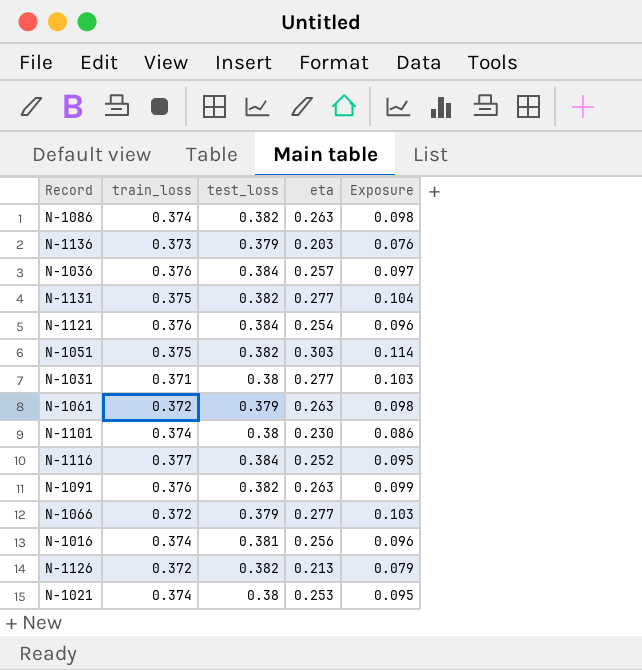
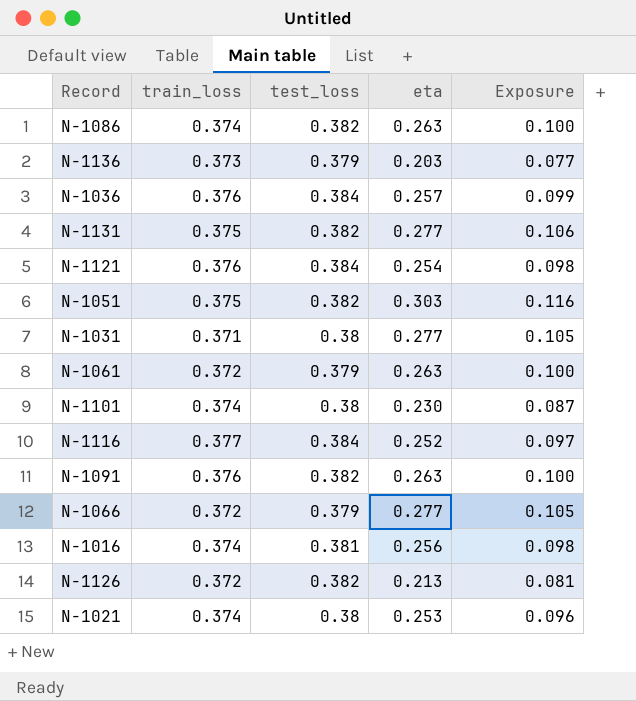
column Exposure | formula: [train_loss] * [eta] -> [test_loss] * [eta]

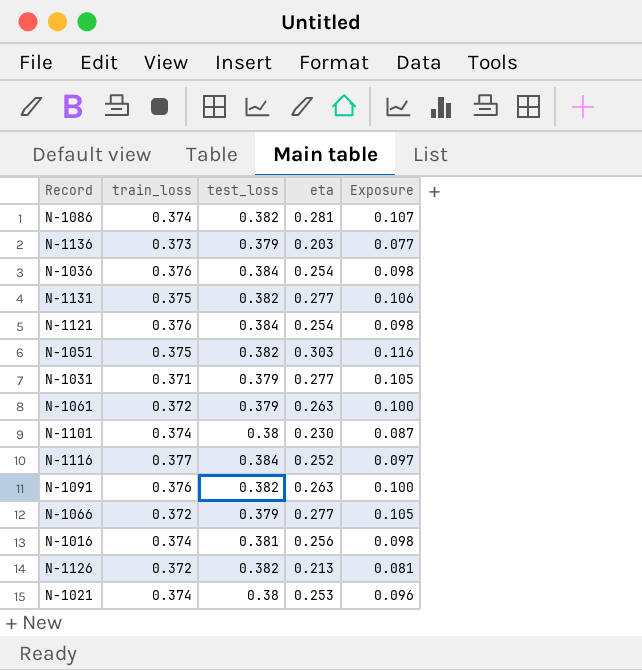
N-1086 | eta: 0.263 -> 0.281
N-1086 | Exposure: 0.100 -> 0.107
N-1036 | eta: 0.257 -> 0.254
N-1036 | Exposure: 0.099 -> 0.098
N-1031 | test_loss: 0.38 -> 0.379

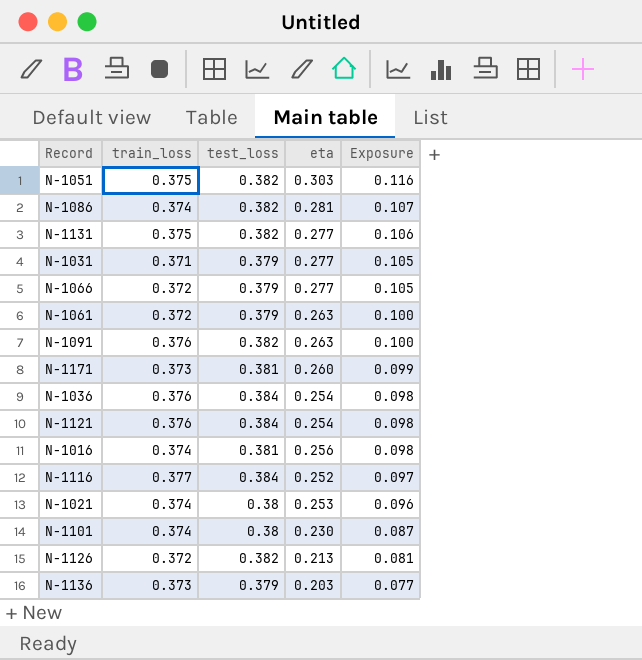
row order: none -> Exposure descending
row N-1171: none -> 0.373 | 0.381 | 0.260 | 0.099

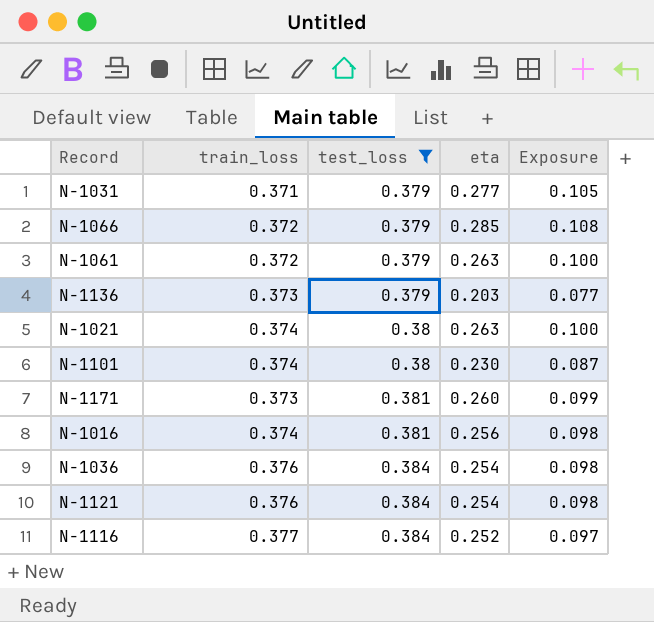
filter: none -> test_loss != 0.382
row order: Exposure descending -> test_loss ascending
N-1066 | eta: 0.277 -> 0.285
N-1066 | Exposure: 0.105 -> 0.108
N-1021 | eta: 0.253 -> 0.263
N-1021 | Exposure: 0.096 -> 0.100

